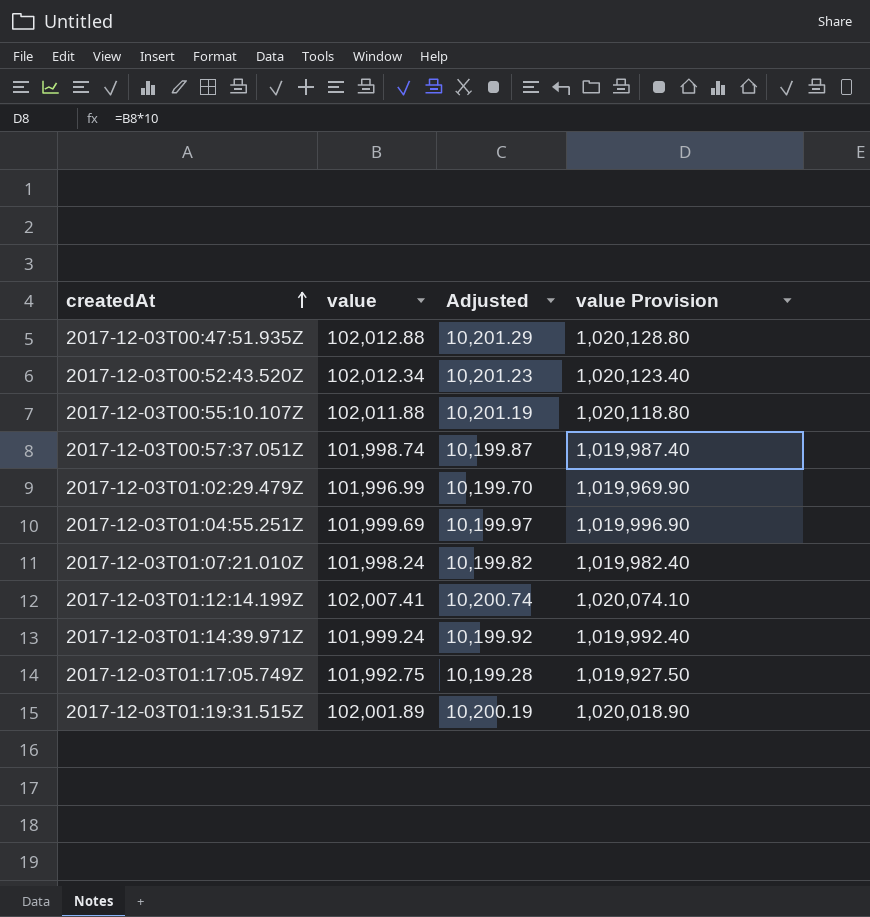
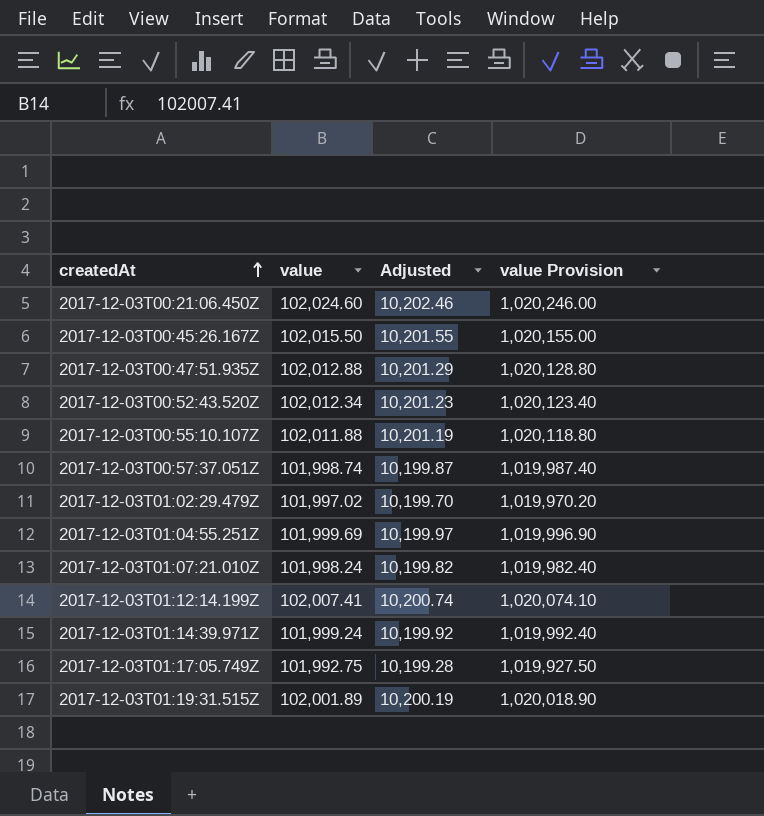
row 2017-12-03T00:21:06.450Z: none -> 102,024.60 | 10,202.46 | 1,020,246.00
row 2017-12-03T00:45:26.167Z: none -> 102,015.50 | 10,201.55 | 1,020,155.00
2017-12-03T01:02:29.479Z | value: 101,996.99 -> 101,997.02
2017-12-03T01:02:29.479Z | value Provision: 1,019,969.90 -> 1,019,970.20

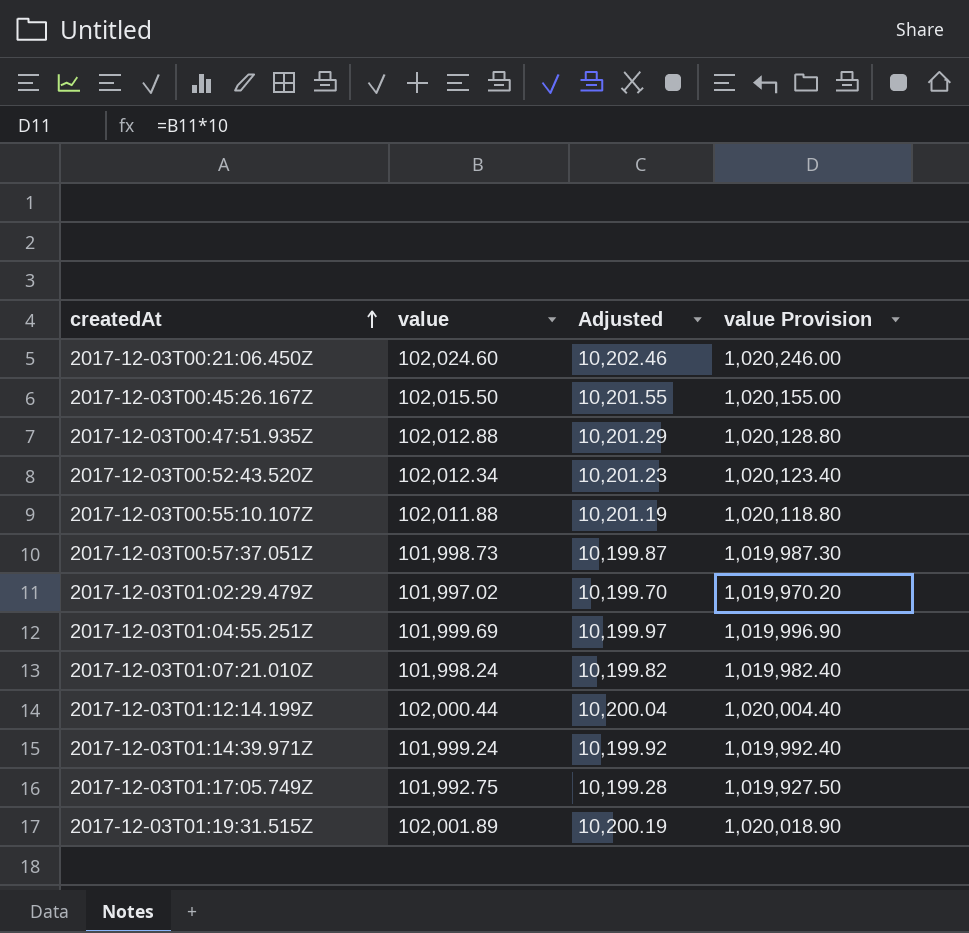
2017-12-03T00:57:37.051Z | value: 101,998.74 -> 101,998.73
2017-12-03T00:57:37.051Z | value Provision: 1,019,987.40 -> 1,019,987.30
2017-12-03T01:12:14.199Z | value: 102,007.41 -> 102,000.44
2017-12-03T01:12:14.199Z | Adjusted: 10,200.74 -> 10,200.04
2017-12-03T01:12:14.199Z | value Provision: 1,020,074.10 -> 1,020,004.40

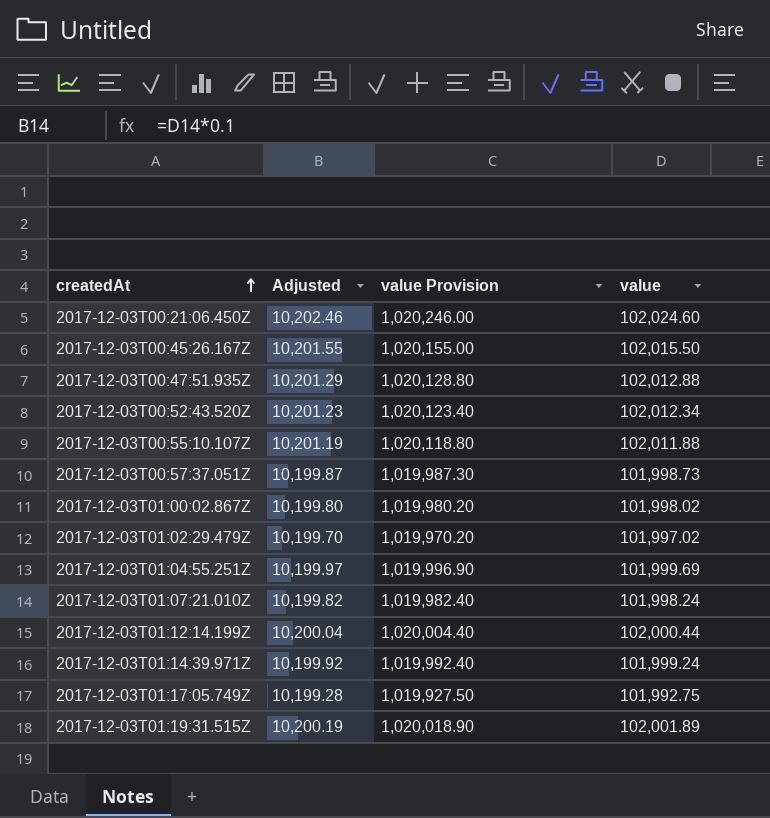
column value | position: 2 -> 4
row 2017-12-03T01:00:02.867Z: none -> 10,199.80 | 1,019,980.20 | 101,998.02

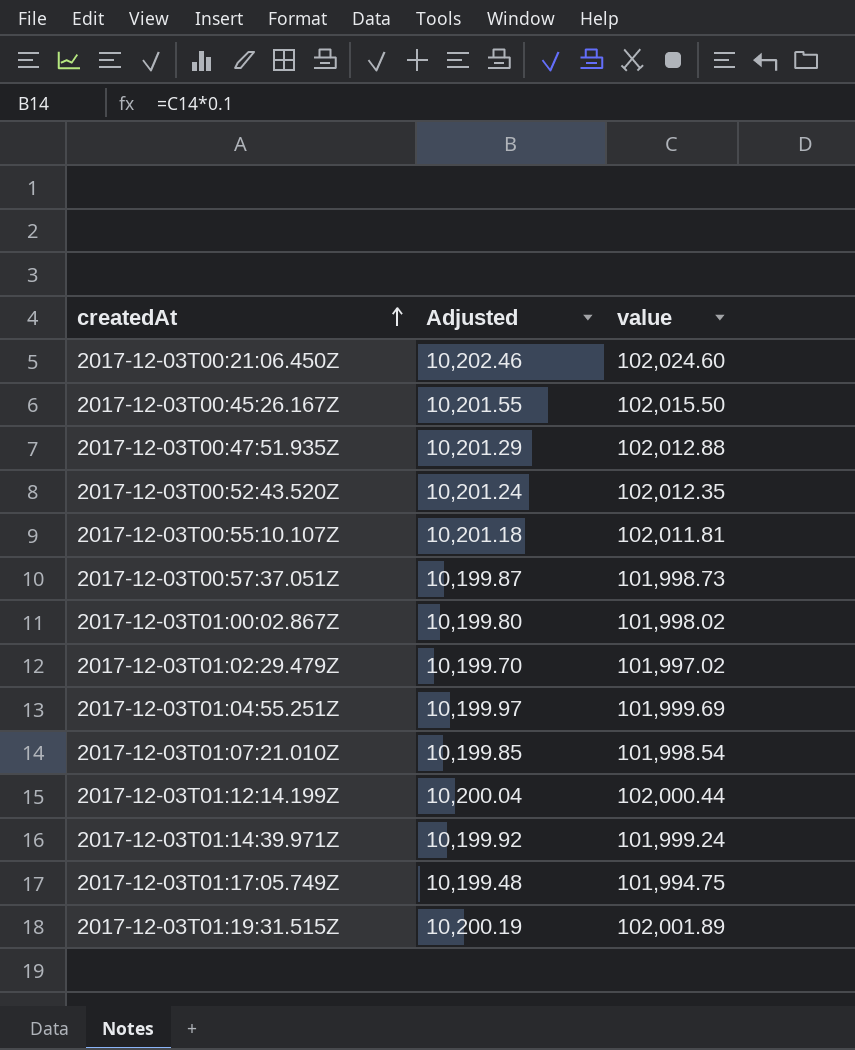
column value Provision | formula: [value] * 10 -> none
2017-12-03T00:52:43.520Z | Adjusted: 10,201.23 -> 10,201.24
2017-12-03T00:52:43.520Z | value: 102,012.34 -> 102,012.35
2017-12-03T00:55:10.107Z | Adjusted: 10,201.19 -> 10,201.18
2017-12-03T00:55:10.107Z | value: 102,011.88 -> 102,011.81
2017-12-03T01:07:21.010Z | Adjusted: 10,199.82 -> 10,199.85
2017-12-03T01:07:21.010Z | value: 101,998.24 -> 101,998.54
2017-12-03T01:17:05.749Z | Adjusted: 10,199.28 -> 10,199.48
2017-12-03T01:17:05.749Z | value: 101,992.75 -> 101,994.75

